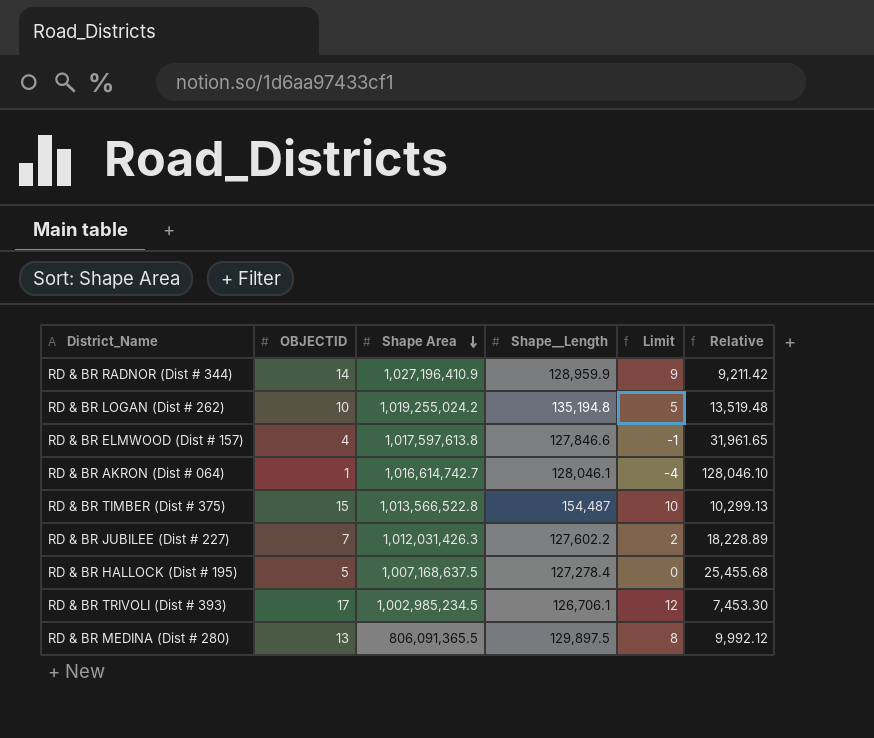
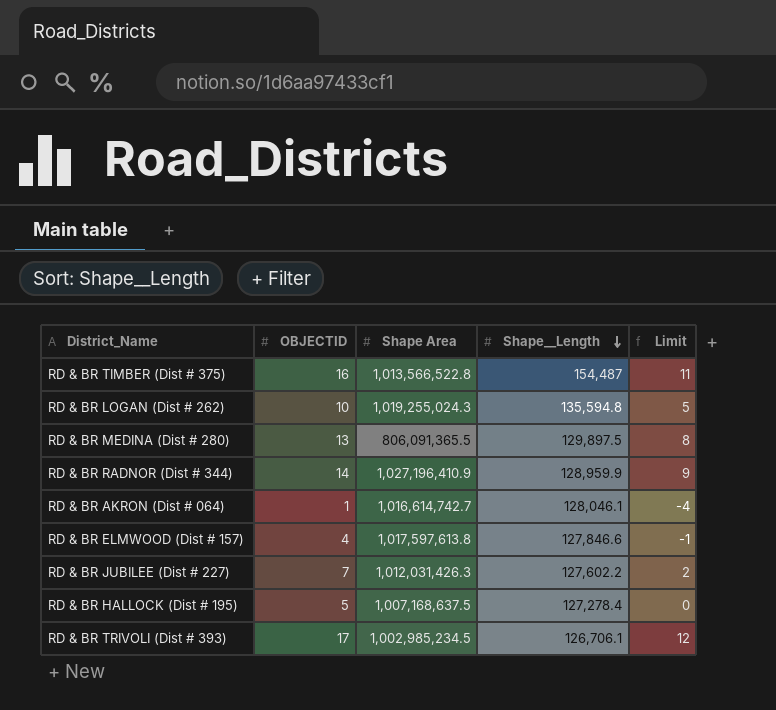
row order: Shape Area descending -> Shape__Length descending
column Relative | formula: [Shape__Length] / [OBJECTID] -> none
RD & BR TIMBER (Dist # 375) | OBJECTID: 15 -> 16
RD & BR TIMBER (Dist # 375) | Limit: 10 -> 11
RD & BR LOGAN (Dist # 262) | Shape Area: 1,019,255,024.2 -> 1,019,255,024.3
RD & BR LOGAN (Dist # 262) | Shape__Length: 135,194.8 -> 135,594.8

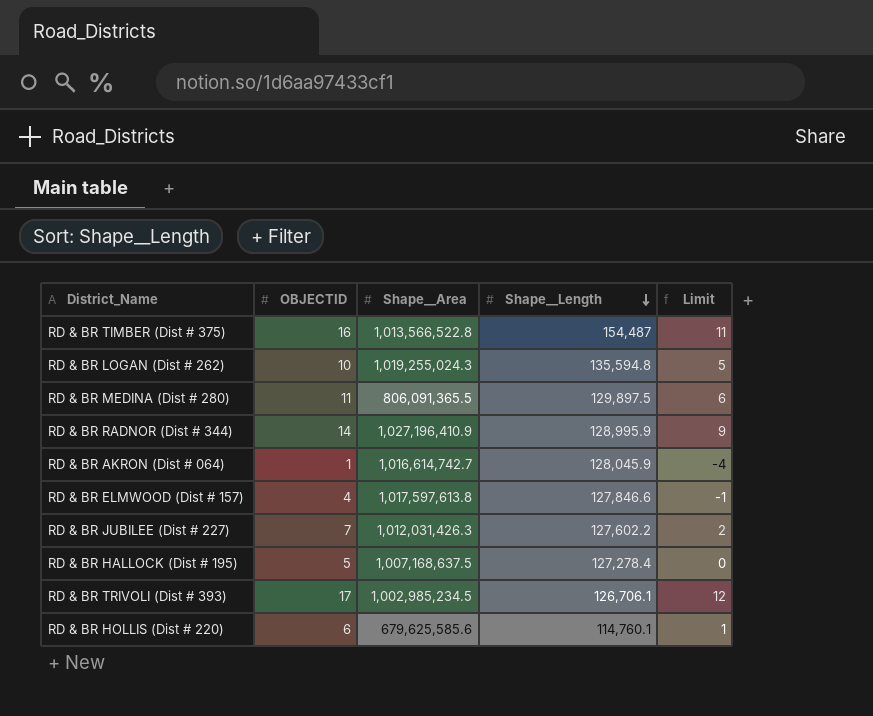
column name: Shape Area -> Shape__Area
RD & BR MEDINA (Dist # 280) | OBJECTID: 13 -> 11
RD & BR MEDINA (Dist # 280) | Limit: 8 -> 6
RD & BR RADNOR (Dist # 344) | Shape__Length: 128,959.9 -> 128,995.9
RD & BR AKRON (Dist # 064) | Shape__Length: 128,046.1 -> 128,045.9
row RD & BR HOLLIS (Dist # 220): none -> 6 | 679,625,585.6 | 114,760.1 | 1

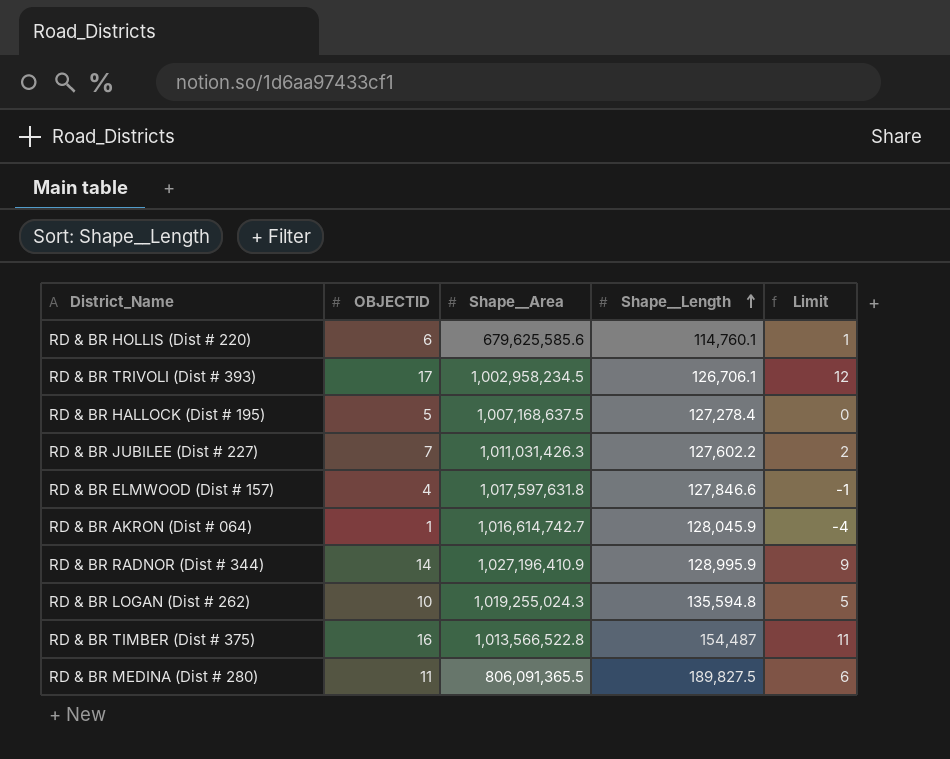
row order: Shape__Length descending -> Shape__Length ascending
RD & BR TRIVOLI (Dist # 393) | Shape__Area: 1,002,985,234.5 -> 1,002,958,234.5
RD & BR JUBILEE (Dist # 227) | Shape__Area: 1,012,031,426.3 -> 1,011,031,426.3
RD & BR ELMWOOD (Dist # 157) | Shape__Area: 1,017,597,613.8 -> 1,017,597,631.8
RD & BR MEDINA (Dist # 280) | Shape__Length: 129,897.5 -> 189,827.5

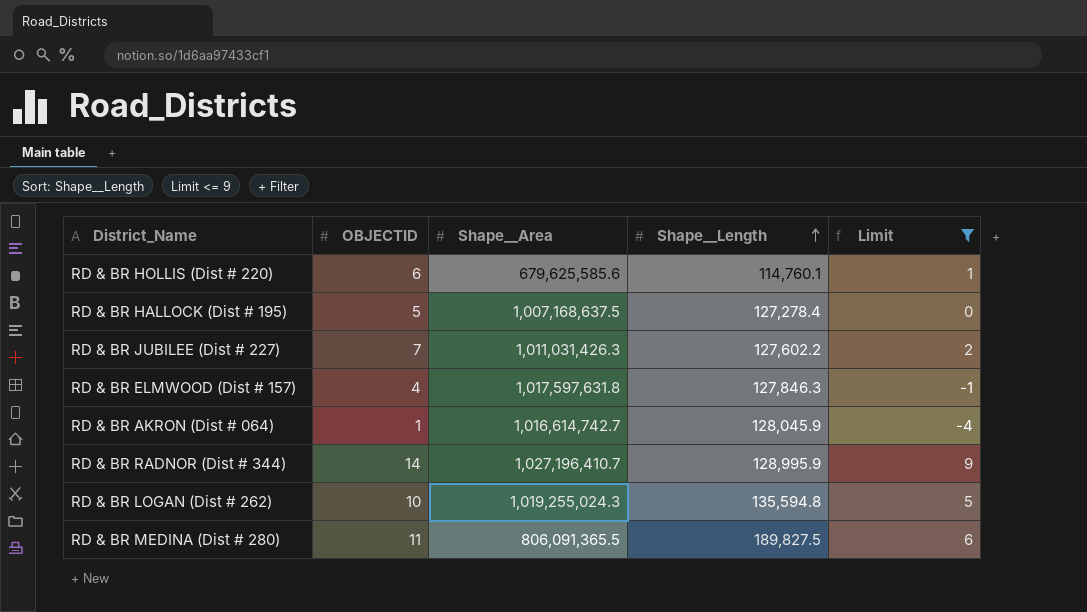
filter: none -> Limit <= 9
RD & BR ELMWOOD (Dist # 157) | Shape__Length: 127,846.6 -> 127,846.3
RD & BR RADNOR (Dist # 344) | Shape__Area: 1,027,196,410.9 -> 1,027,196,410.7

